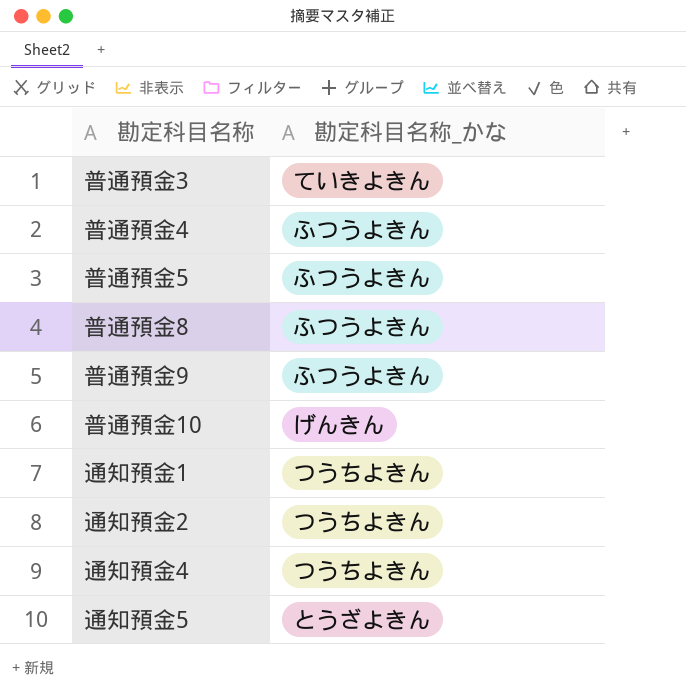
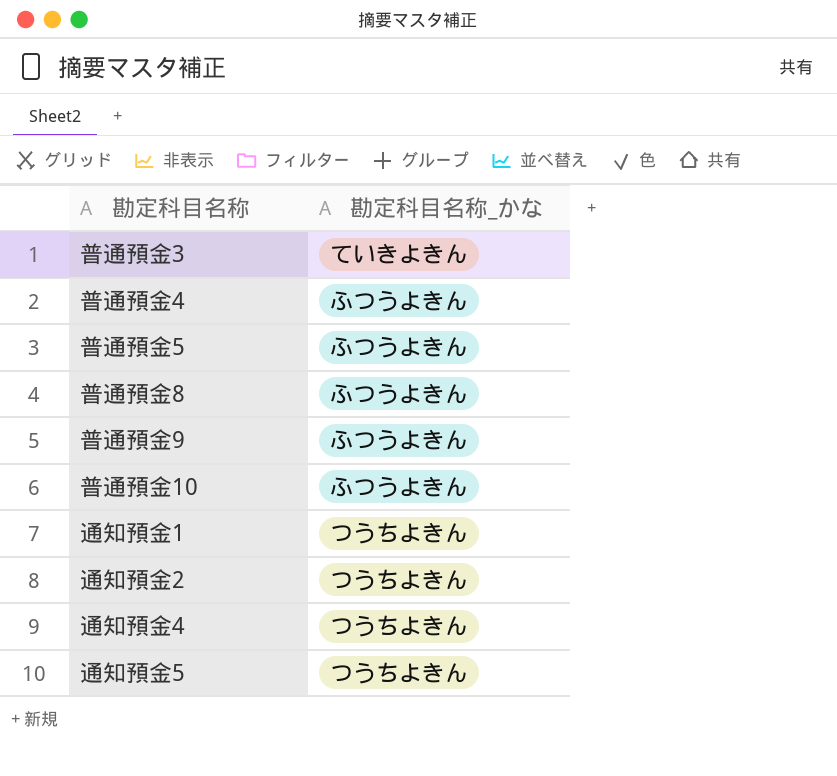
普通預金10 | 勘定科目名称_かな: げんきん -> ふつうよきん
通知預金5 | 勘定科目名称_かな: とうざよきん -> つうちよきん

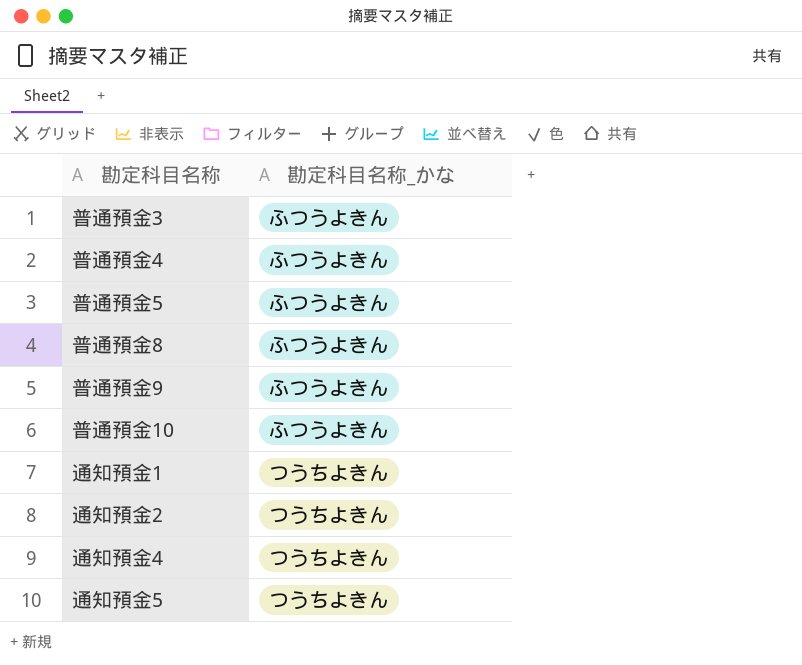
普通預金3 | 勘定科目名称_かな: ていきよきん -> ふつうよきん

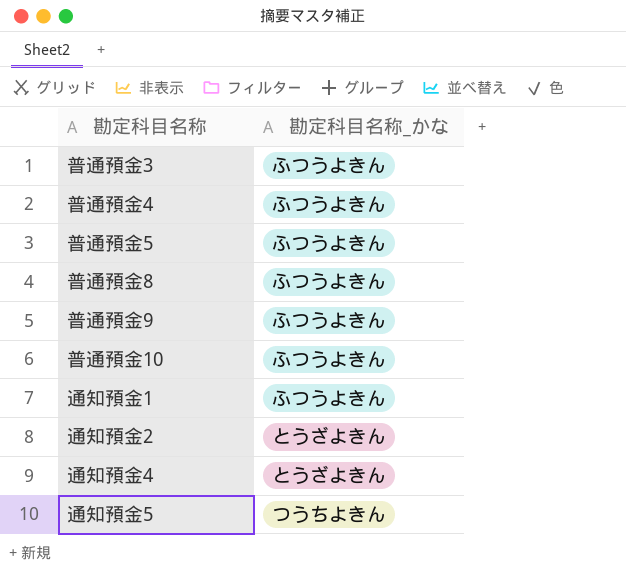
通知預金1 | 勘定科目名称_かな: つうちよきん -> ふつうよきん
通知預金2 | 勘定科目名称_かな: つうちよきん -> とうざよきん
通知預金4 | 勘定科目名称_かな: つうちよきん -> とうざよきん

